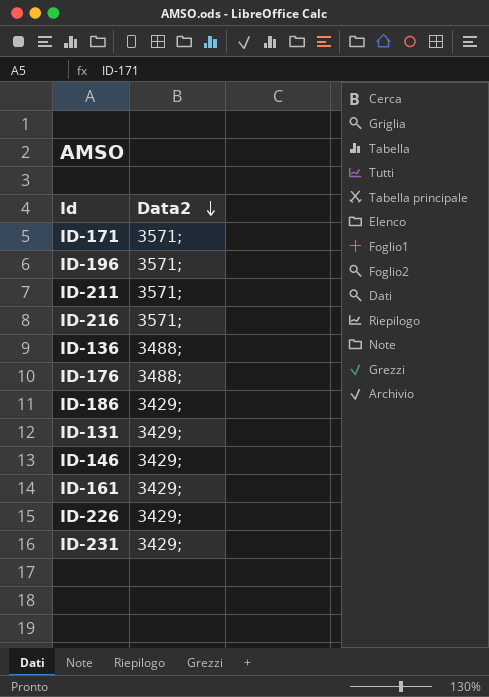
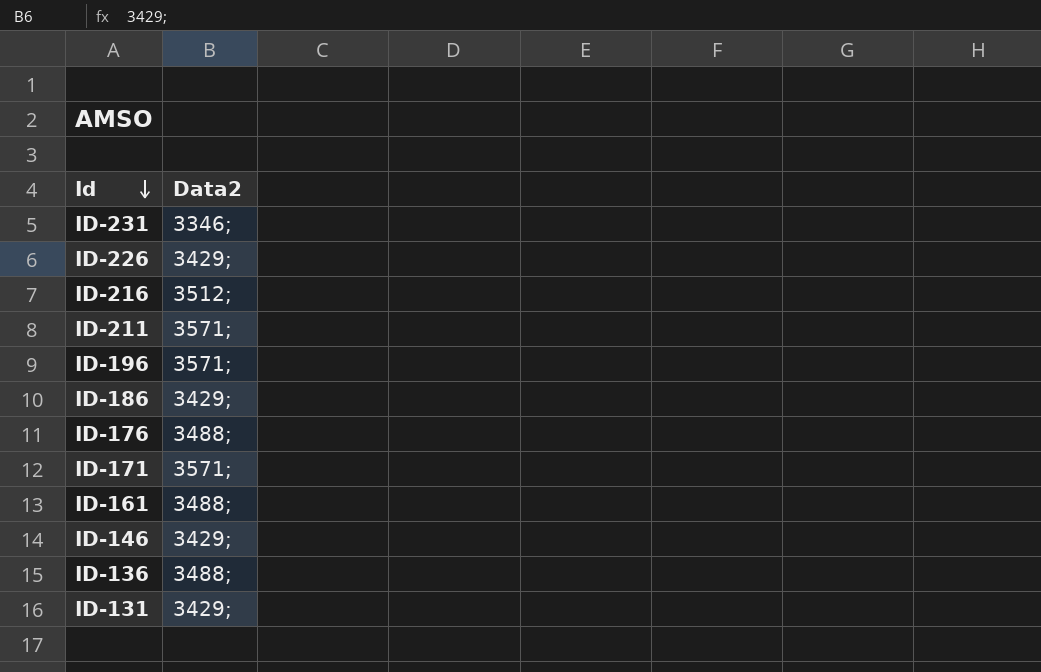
row order: Data2 descending -> Id descending
ID-231 | Data2: 3429; -> 3346;
ID-216 | Data2: 3571; -> 3512;
ID-161 | Data2: 3429; -> 3488;

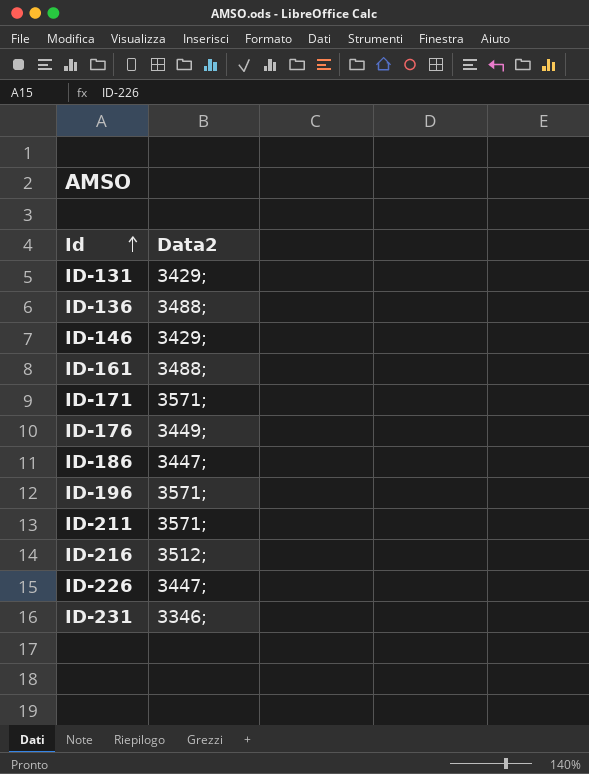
row order: Id descending -> Id ascending
ID-176 | Data2: 3488; -> 3449;
ID-186 | Data2: 3429; -> 3447;
ID-226 | Data2: 3429; -> 3447;

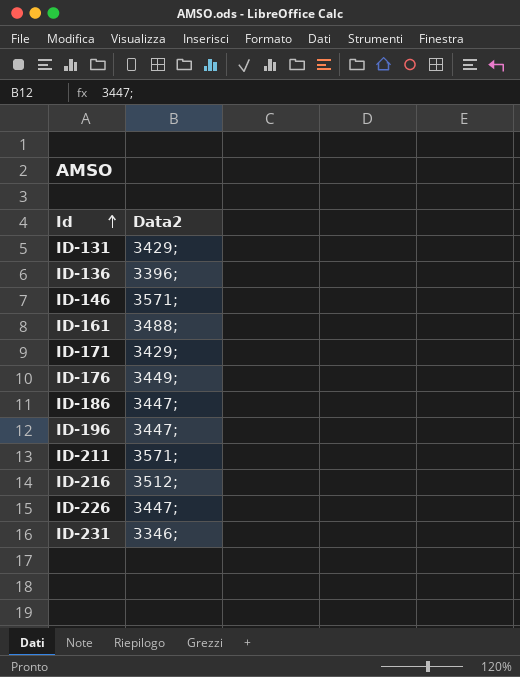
ID-136 | Data2: 3488; -> 3396;
ID-146 | Data2: 3429; -> 3571;
ID-171 | Data2: 3571; -> 3429;
ID-196 | Data2: 3571; -> 3447;

